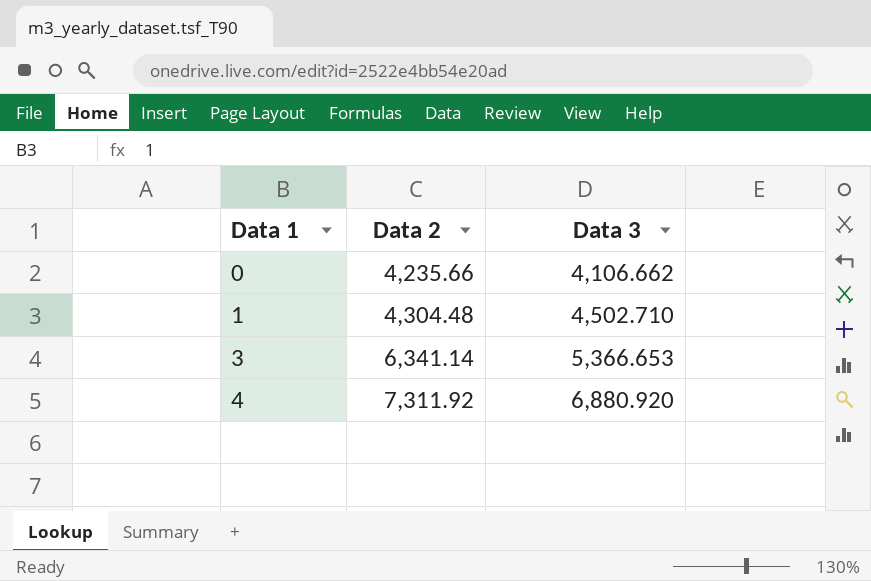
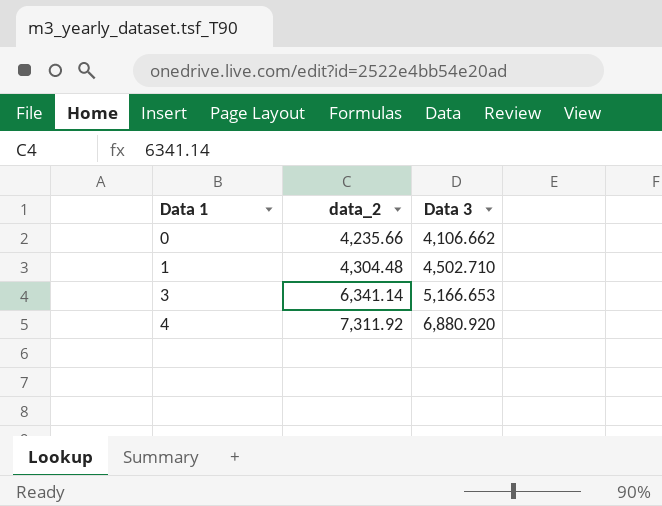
column name: Data 2 -> data_2
3 | Data 3: 5,366.653 -> 5,166.653

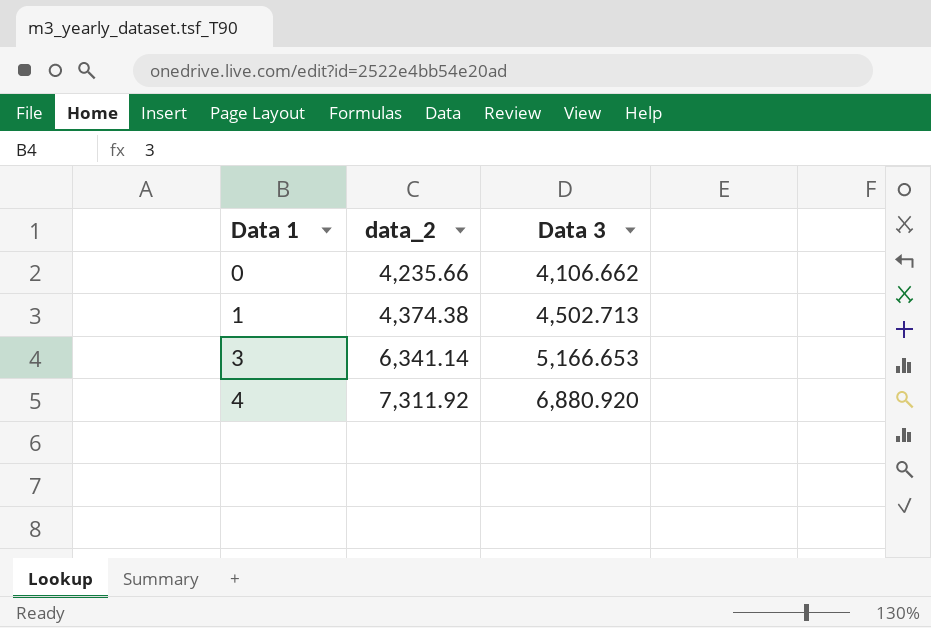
1 | data_2: 4,304.48 -> 4,374.38
1 | Data 3: 4,502.710 -> 4,502.713

